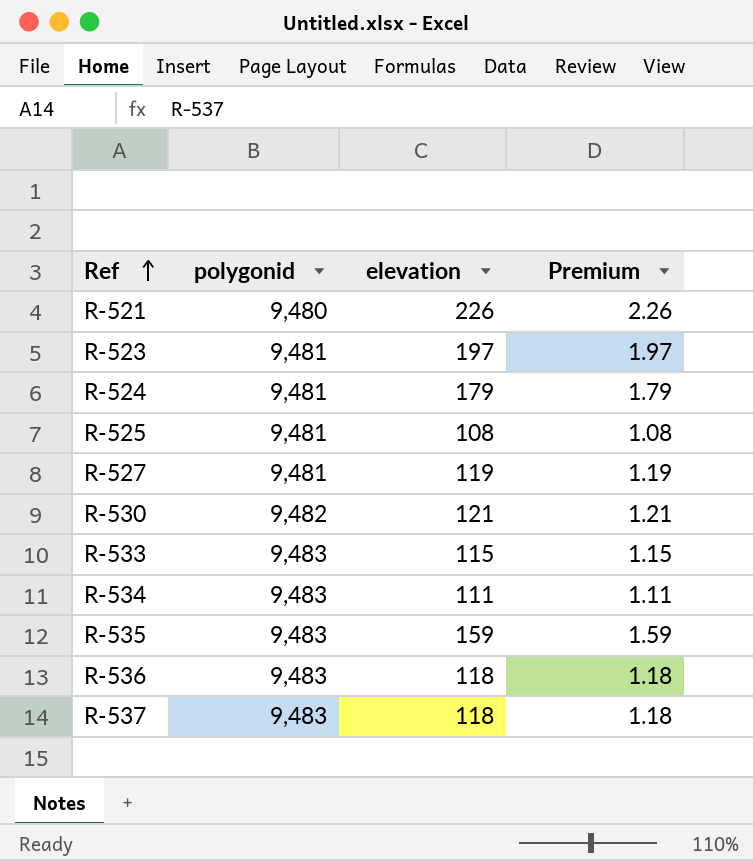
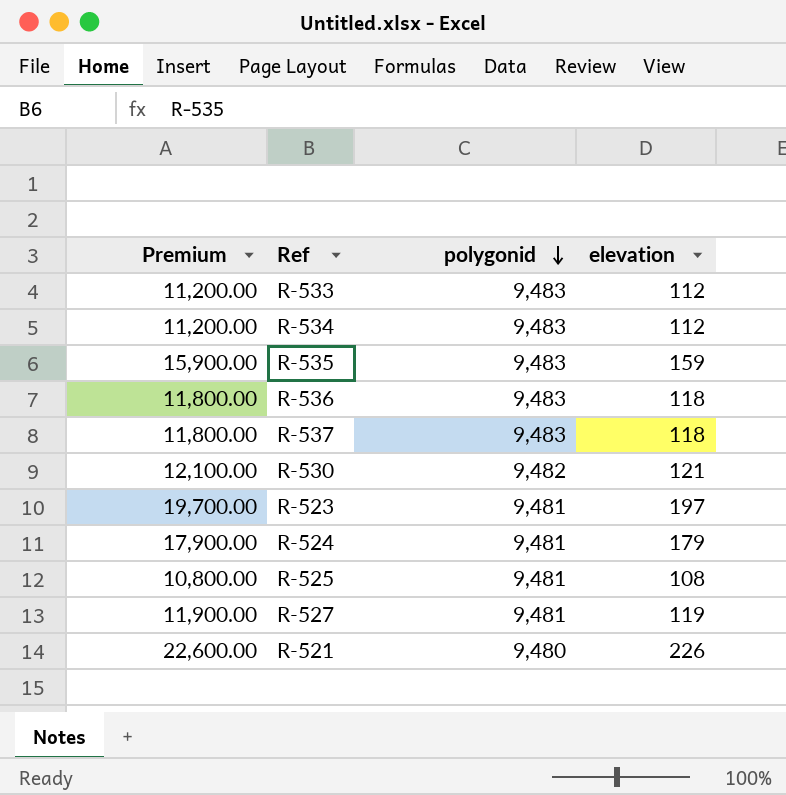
row order: Ref ascending -> polygonid descending
column Premium | formula: [elevation] * 0.01 -> [elevation] * 100
column Premium | position: 4 -> 1
R-533 | elevation: 115 -> 112
R-534 | elevation: 111 -> 112

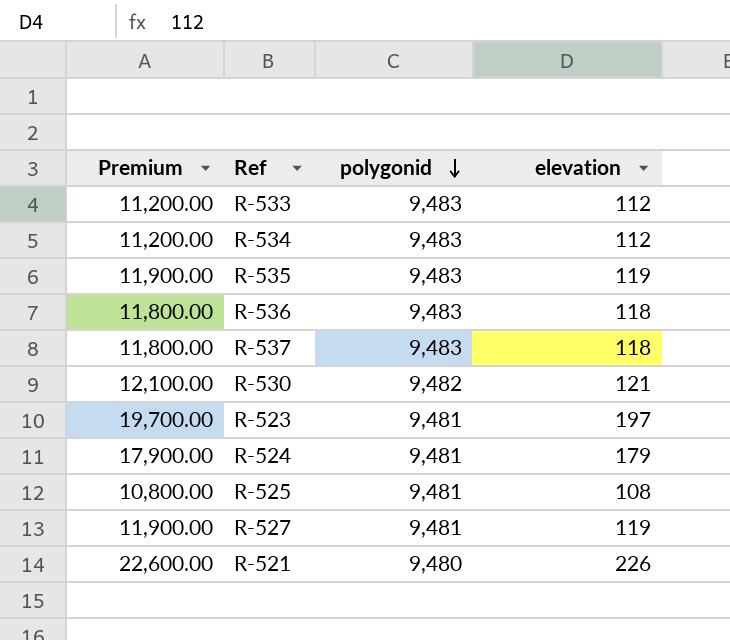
R-535 | Premium: 15,900.00 -> 11,900.00
R-535 | elevation: 159 -> 119

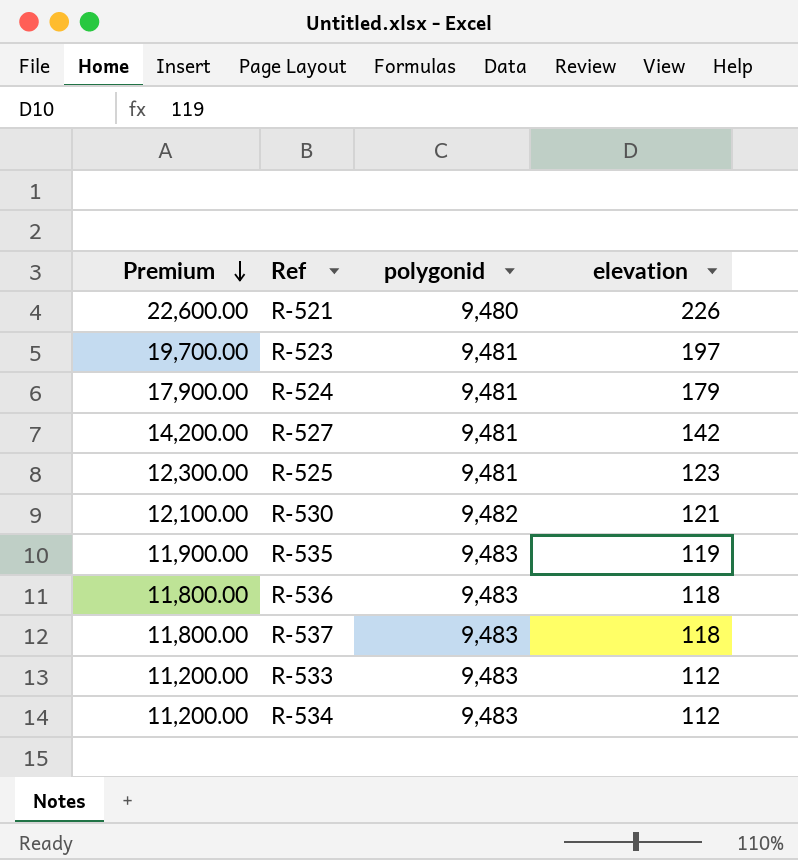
row order: polygonid descending -> Premium descending
R-527 | Premium: 11,900.00 -> 14,200.00
R-527 | elevation: 119 -> 142
R-525 | Premium: 10,800.00 -> 12,300.00
R-525 | elevation: 108 -> 123

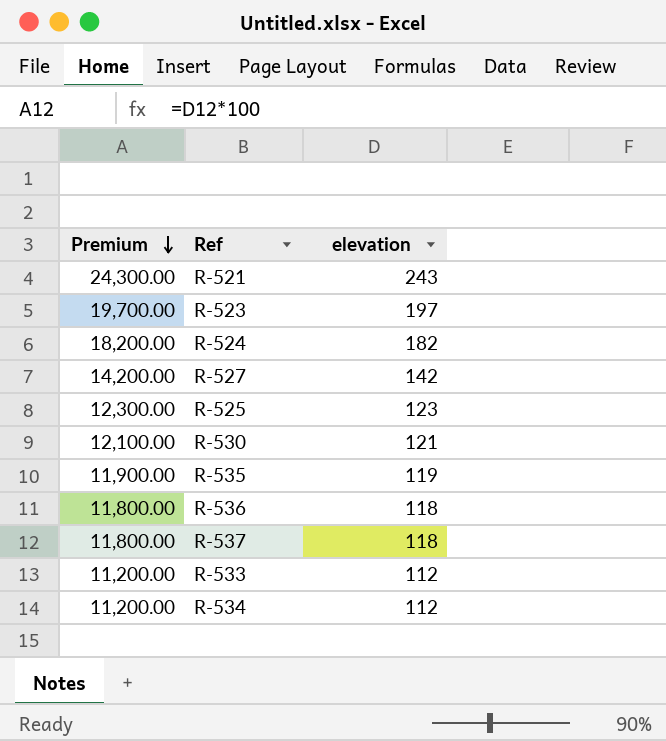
column polygonid | position: 3 -> none
R-521 | Premium: 22,600.00 -> 24,300.00
R-521 | elevation: 226 -> 243
R-524 | Premium: 17,900.00 -> 18,200.00
R-524 | elevation: 179 -> 182

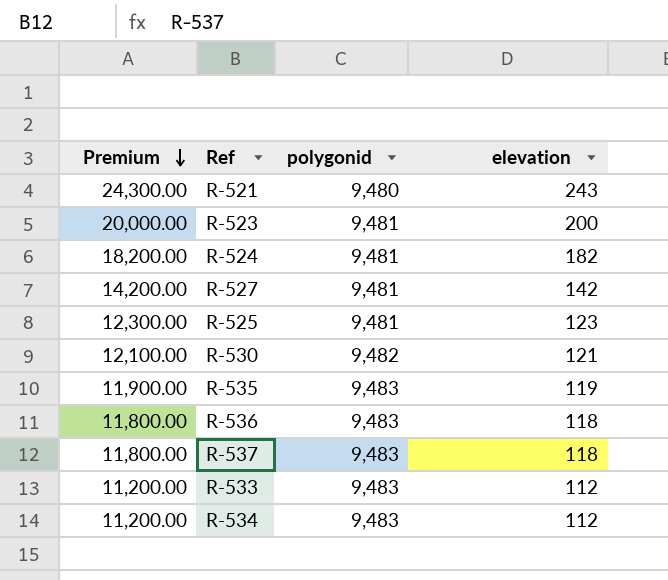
column polygonid | position: none -> 3
R-523 | Premium: 19,700.00 -> 20,000.00
R-523 | elevation: 197 -> 200

